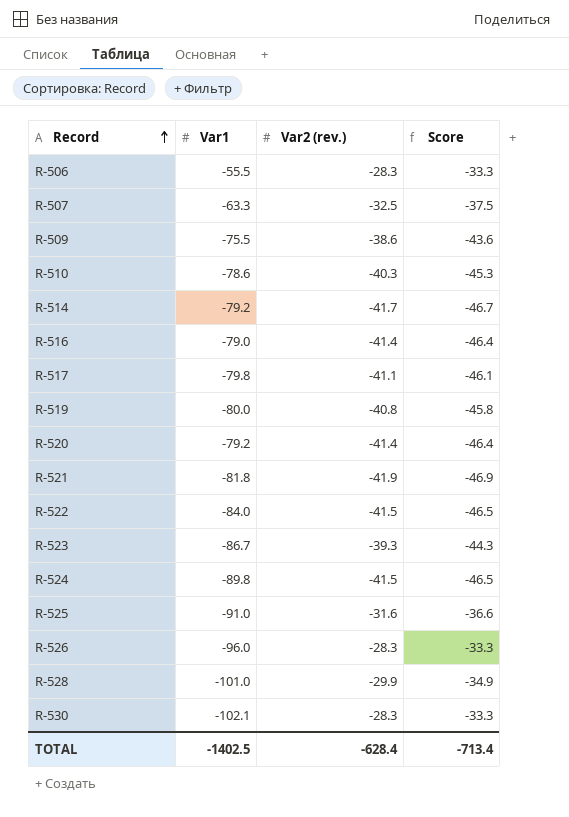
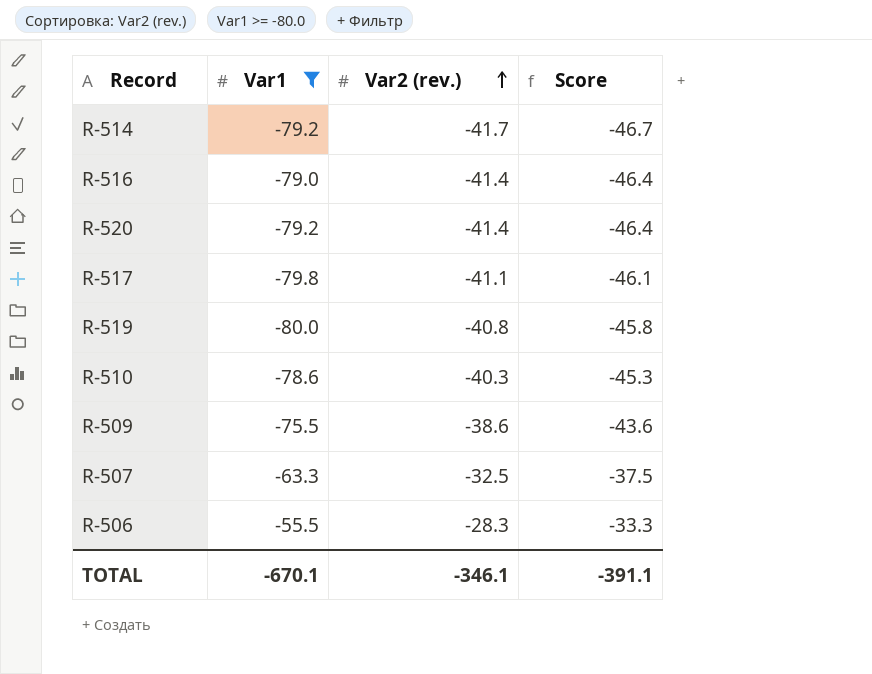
filter: none -> Var1 >= -80.0
row order: Record ascending -> Var2 (rev.) ascending
TOTAL | Var1: -1402.5 -> -670.1
TOTAL | Var2 (rev.): -628.4 -> -346.1
TOTAL | Score: -713.4 -> -391.1

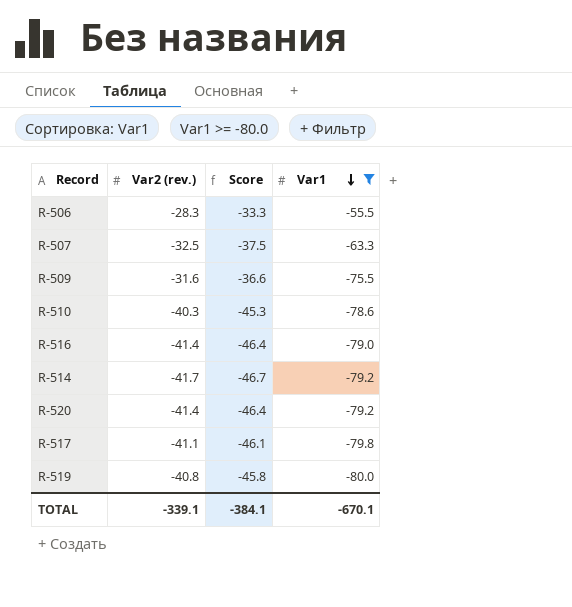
row order: Var2 (rev.) ascending -> Var1 descending
column Var1 | position: 2 -> 4
R-509 | Var2 (rev.): -38.6 -> -31.6
R-509 | Score: -43.6 -> -36.6
TOTAL | Var2 (rev.): -346.1 -> -339.1
TOTAL | Score: -391.1 -> -384.1

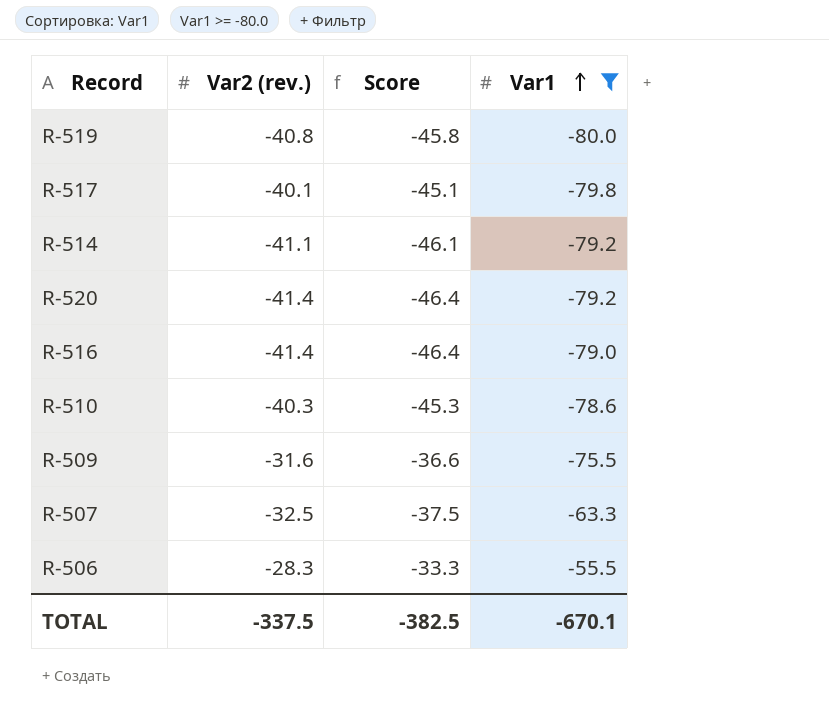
row order: Var1 descending -> Var1 ascending
R-517 | Var2 (rev.): -41.1 -> -40.1
R-517 | Score: -46.1 -> -45.1
R-514 | Var2 (rev.): -41.7 -> -41.1
R-514 | Score: -46.7 -> -46.1
TOTAL | Var2 (rev.): -339.1 -> -337.5
TOTAL | Score: -384.1 -> -382.5

